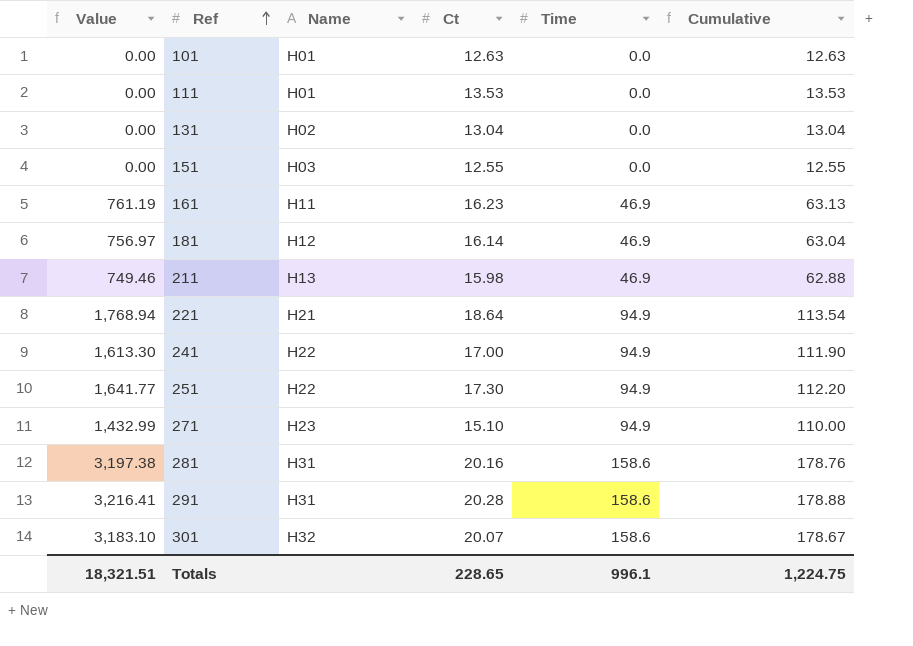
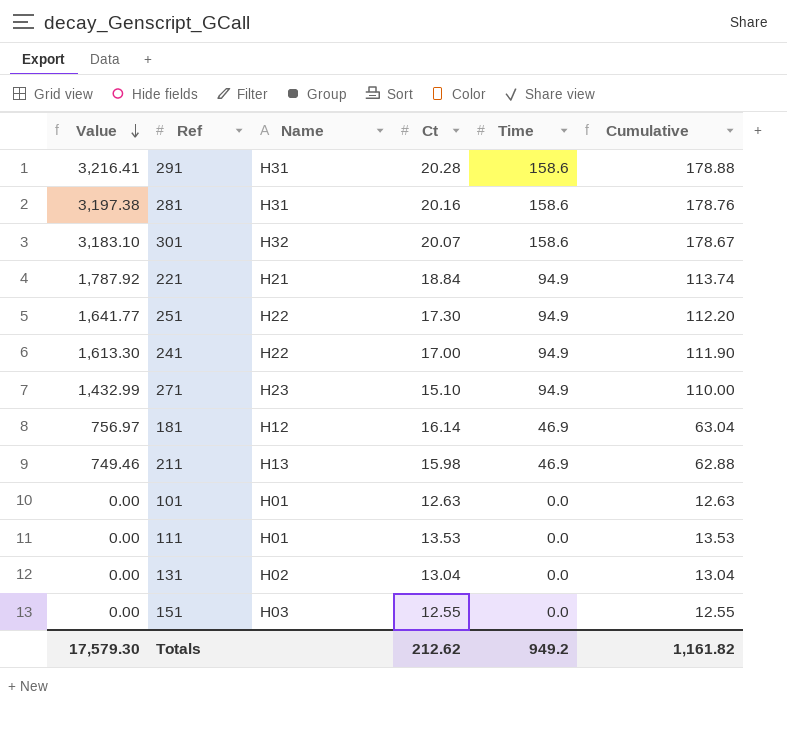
row order: Ref ascending -> Value descending
row 161: 761.19 | H11 | 16.23 | 46.9 | 63.13 -> none
221 | Value: 1,768.94 -> 1,787.92
221 | Ct: 18.64 -> 18.84
221 | Cumulative: 113.54 -> 113.74
Totals | Value: 18,321.51 -> 17,579.30
Totals | Ct: 228.65 -> 212.62
Totals | Time: 996.1 -> 949.2
Totals | Cumulative: 1,224.75 -> 1,161.82

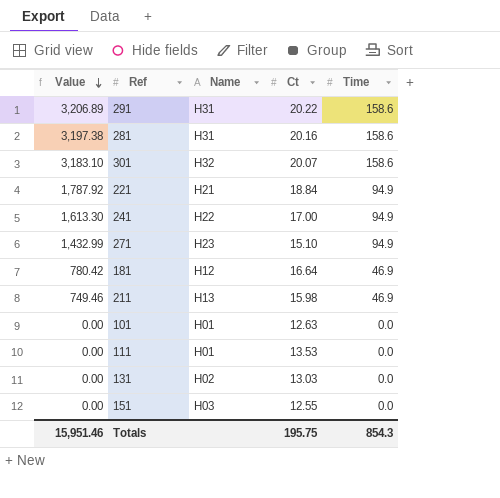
column Cumulative | formula: [Ct] + [Time] -> none
row 251: 1,641.77 | H22 | 17.30 | 94.9 | 112.20 -> none
291 | Value: 3,216.41 -> 3,206.89
291 | Ct: 20.28 -> 20.22
181 | Value: 756.97 -> 780.42
181 | Ct: 16.14 -> 16.64
131 | Ct: 13.04 -> 13.03
Totals | Value: 17,579.30 -> 15,951.46
Totals | Ct: 212.62 -> 195.75
Totals | Time: 949.2 -> 854.3

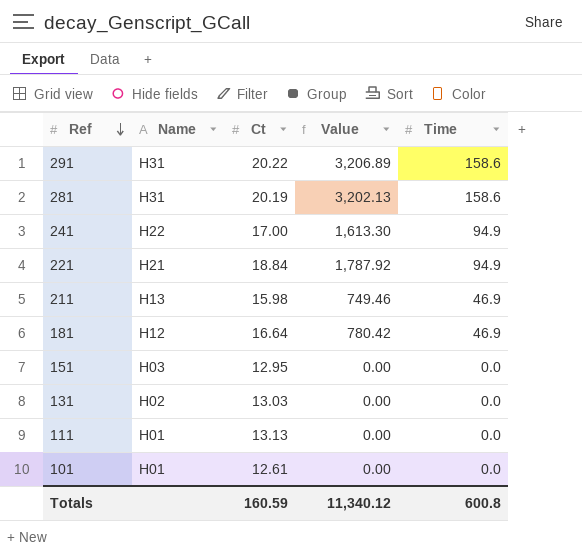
row order: Value descending -> Ref descending
column Value | position: 1 -> 4
row 301: 3,183.10 | H32 | 20.07 | 158.6 -> none
row 271: 1,432.99 | H23 | 15.10 | 94.9 -> none
281 | Ct: 20.16 -> 20.19
281 | Value: 3,197.38 -> 3,202.13
151 | Ct: 12.55 -> 12.95
111 | Ct: 13.53 -> 13.13
101 | Ct: 12.63 -> 12.61
Totals | Ct: 195.75 -> 160.59
Totals | Value: 15,951.46 -> 11,340.12
Totals | Time: 854.3 -> 600.8

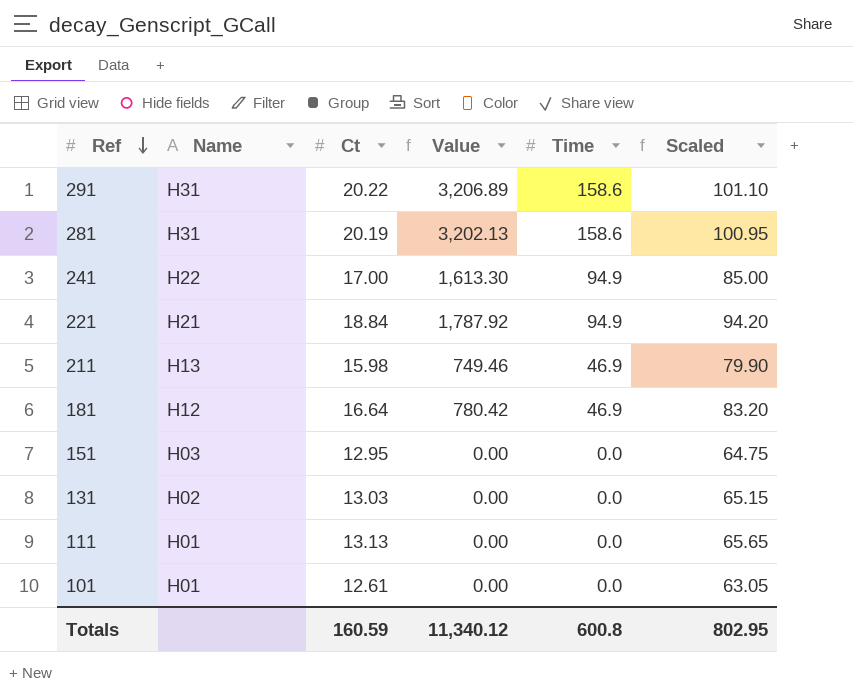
column Scaled | formula: none -> [Ct] * 5

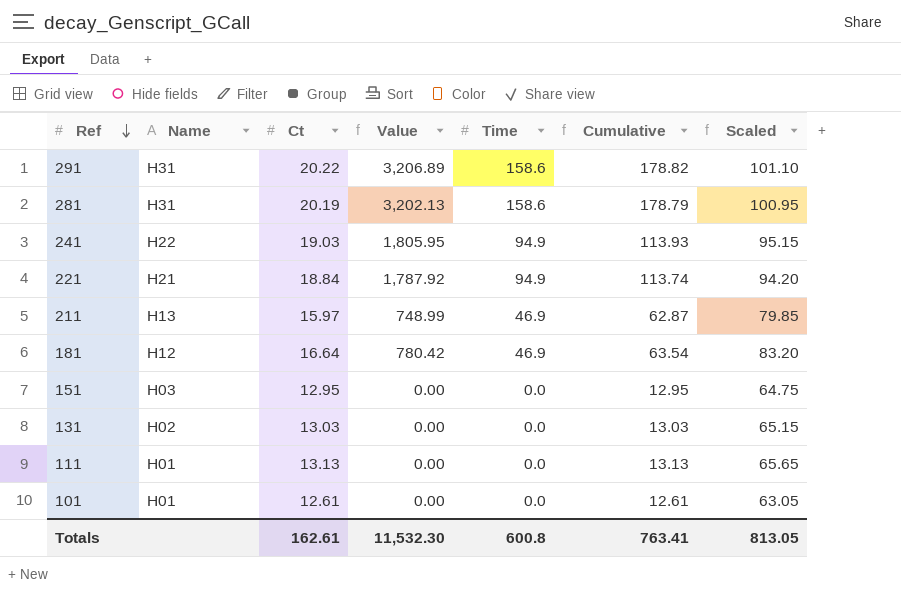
column Cumulative | formula: none -> [Ct] + [Time]
241 | Ct: 17.00 -> 19.03
241 | Value: 1,613.30 -> 1,805.95
241 | Scaled: 85.00 -> 95.15
211 | Ct: 15.98 -> 15.97
211 | Value: 749.46 -> 748.99
211 | Scaled: 79.90 -> 79.85
Totals | Ct: 160.59 -> 162.61
Totals | Value: 11,340.12 -> 11,532.30
Totals | Scaled: 802.95 -> 813.05

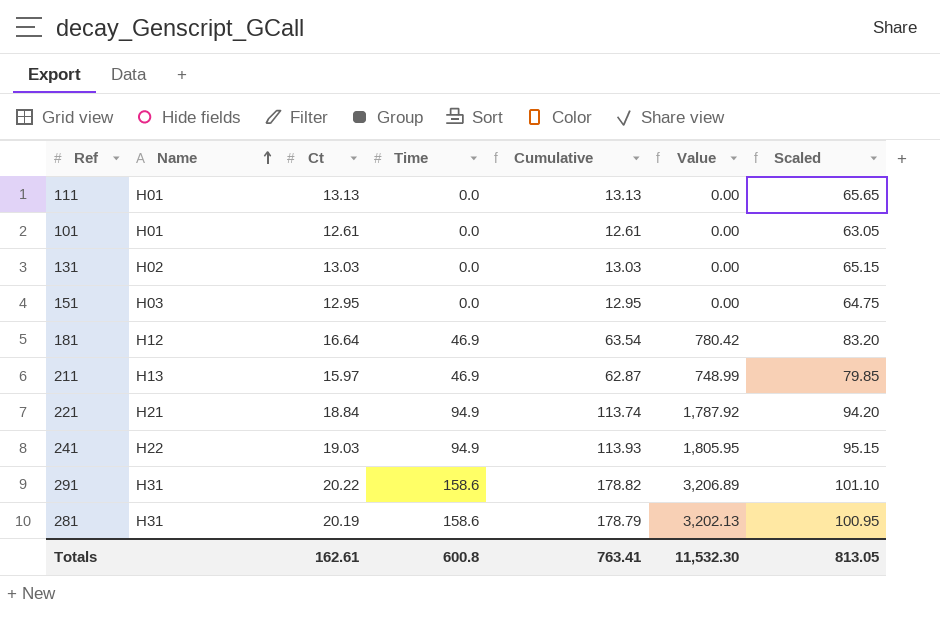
row order: Ref descending -> Name ascending
column Value | position: 4 -> 6

